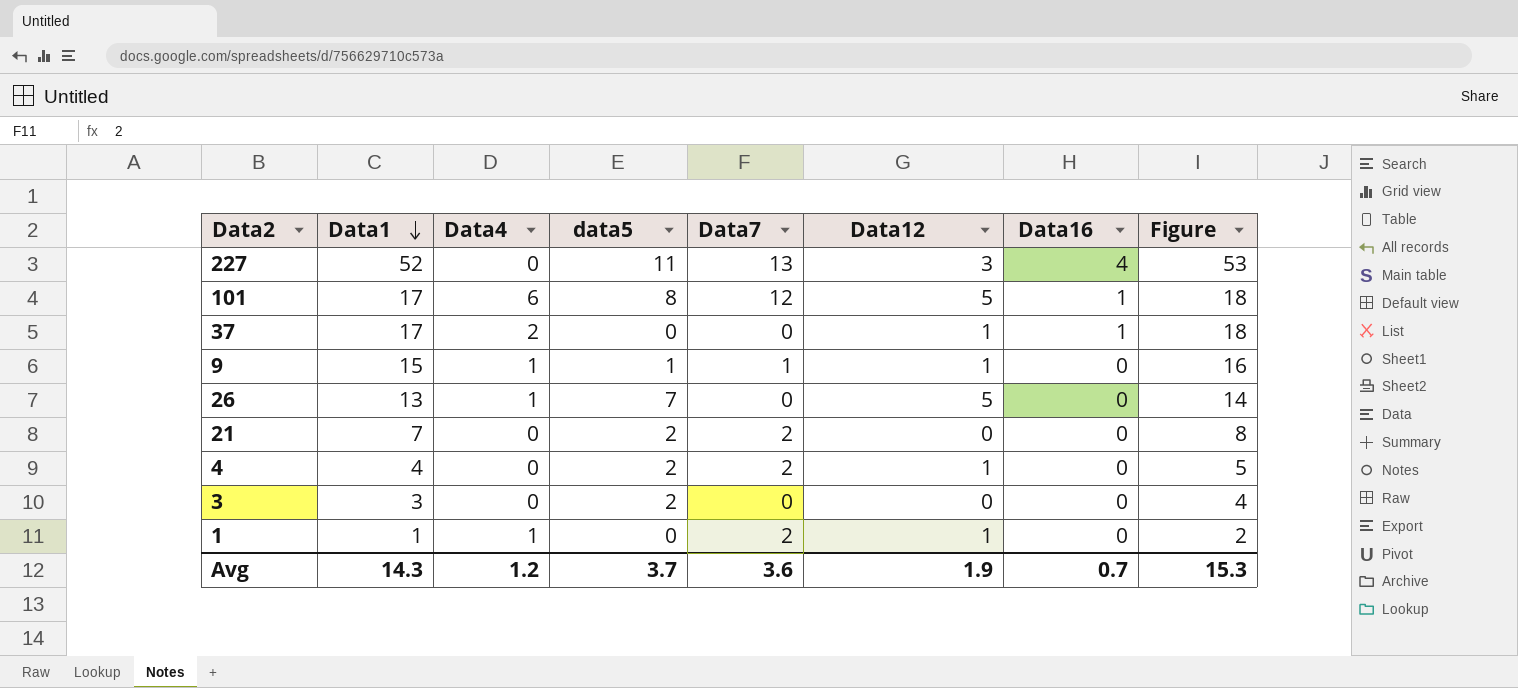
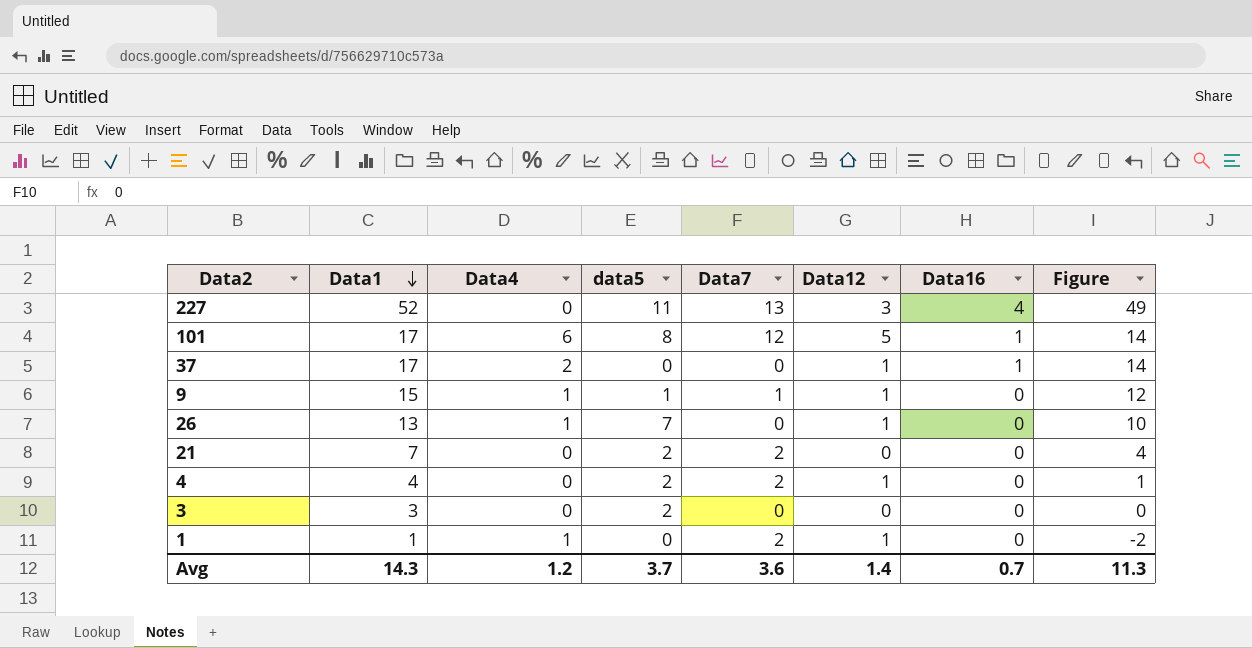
column Figure | formula: [Data1] + 1 -> [Data1] - 3
26 | Data12: 5 -> 1
Avg | Data12: 1.9 -> 1.4
Avg | Figure: 15.3 -> 11.3

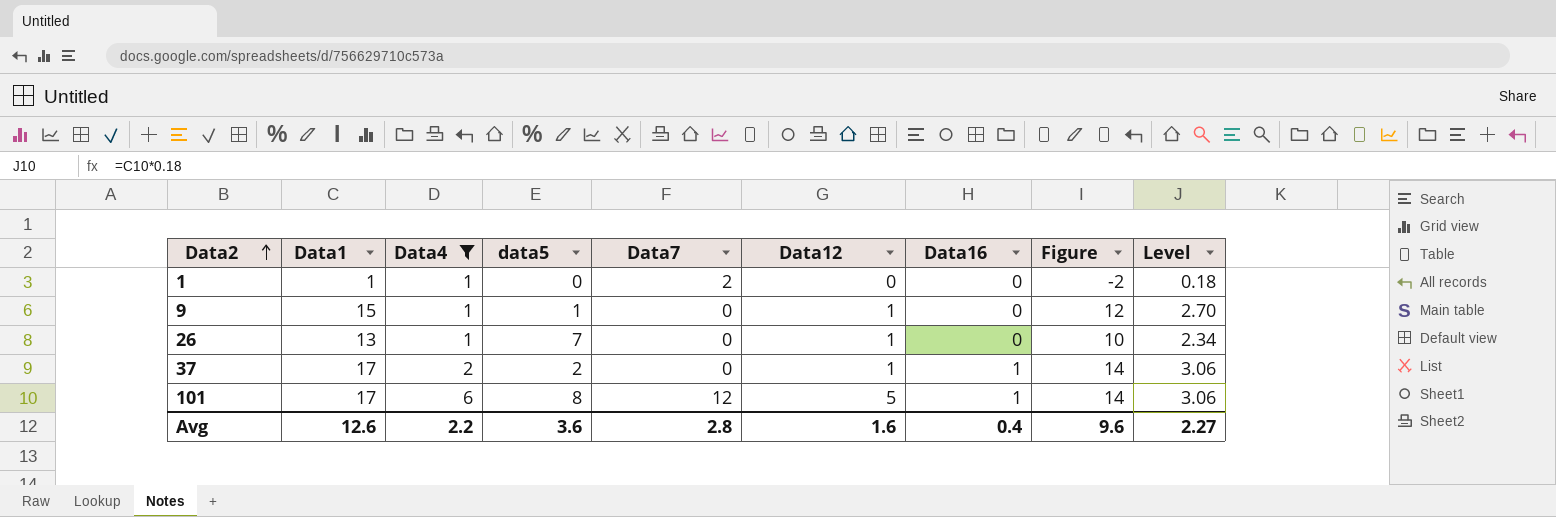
filter: none -> Data4 != 0
row order: Data1 descending -> Data2 ascending
column Level | formula: none -> [Data1] * 0.18
1 | Data12: 1 -> 0
9 | Data7: 1 -> 0
37 | data5: 0 -> 2
Avg | Data1: 14.3 -> 12.6
Avg | Data4: 1.2 -> 2.2
Avg | data5: 3.7 -> 3.6
Avg | Data7: 3.6 -> 2.8
Avg | Data12: 1.4 -> 1.6
Avg | Data16: 0.7 -> 0.4
Avg | Figure: 11.3 -> 9.6

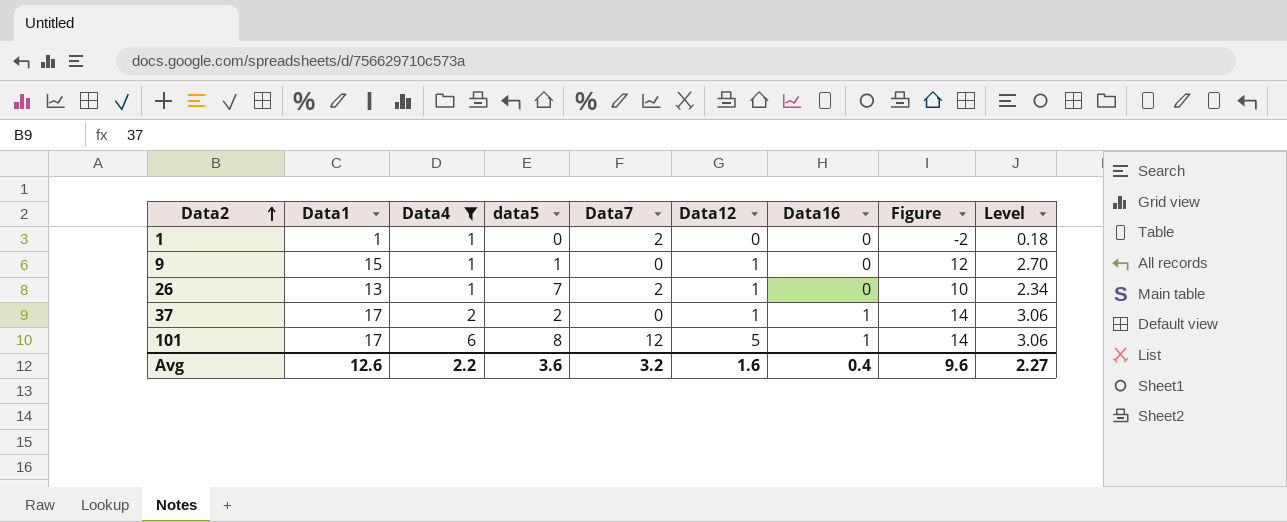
26 | Data7: 0 -> 2
Avg | Data7: 2.8 -> 3.2

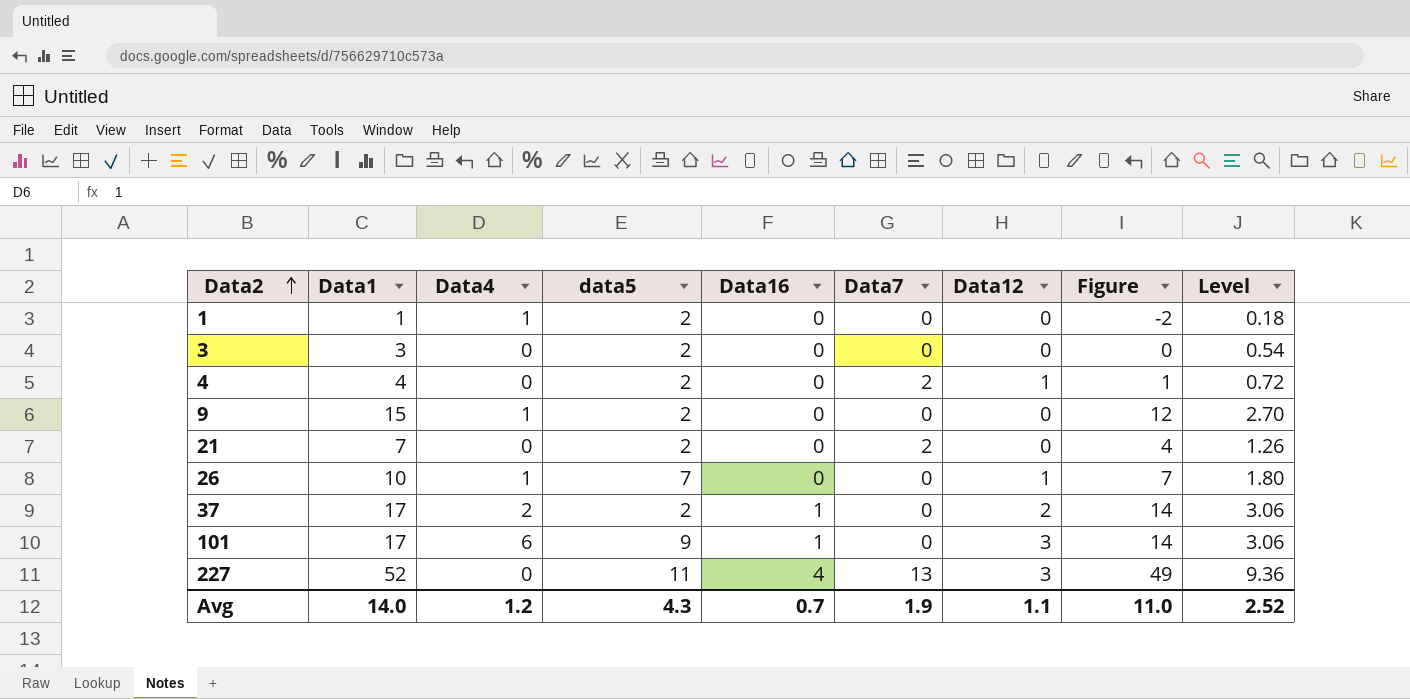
filter: Data4 != 0 -> none
column Data16 | position: 7 -> 5
1 | data5: 0 -> 2
1 | Data7: 2 -> 0
9 | data5: 1 -> 2
9 | Data12: 1 -> 0
26 | Data1: 13 -> 10
26 | Data7: 2 -> 0
26 | Figure: 10 -> 7
26 | Level: 2.34 -> 1.80
37 | Data12: 1 -> 2
101 | data5: 8 -> 9
101 | Data7: 12 -> 0
101 | Data12: 5 -> 3
Avg | Data1: 12.6 -> 14.0
Avg | Data4: 2.2 -> 1.2
Avg | data5: 3.6 -> 4.3
Avg | Data16: 0.4 -> 0.7
Avg | Data7: 3.2 -> 1.9
Avg | Data12: 1.6 -> 1.1
Avg | Figure: 9.6 -> 11.0
Avg | Level: 2.27 -> 2.52

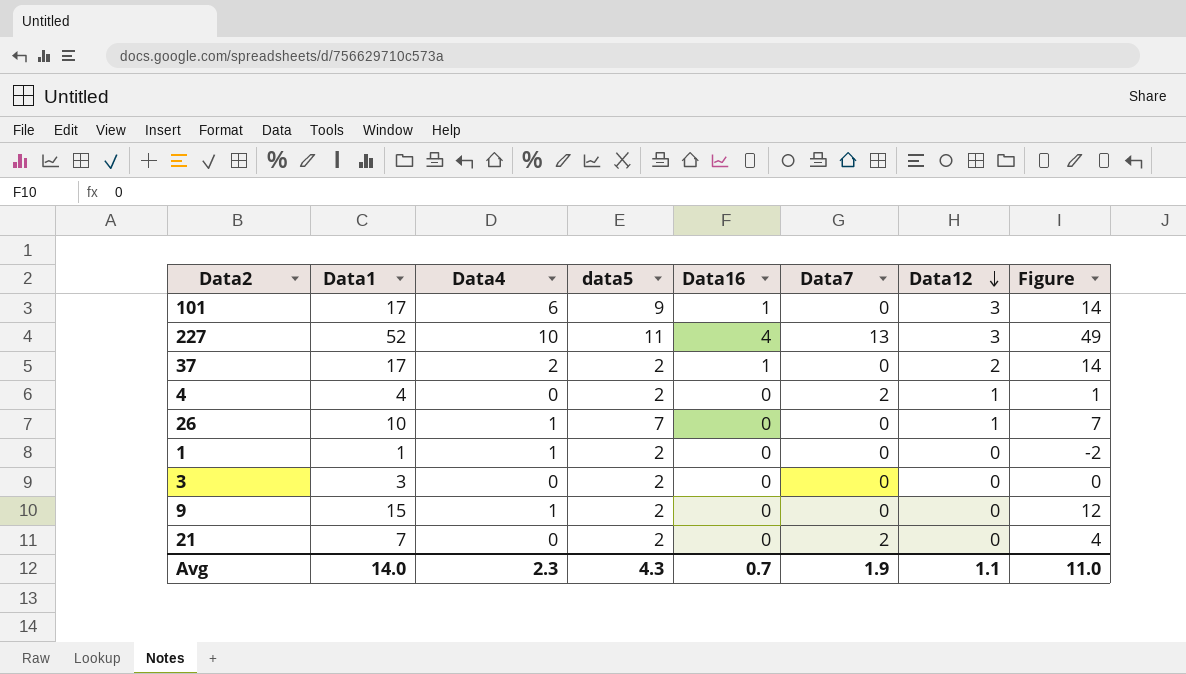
row order: Data2 ascending -> Data12 descending
column Level | formula: [Data1] * 0.18 -> none
227 | Data4: 0 -> 10
Avg | Data4: 1.2 -> 2.3

